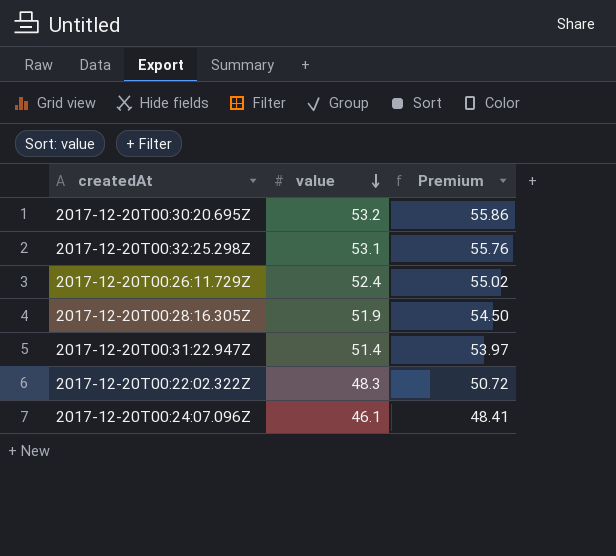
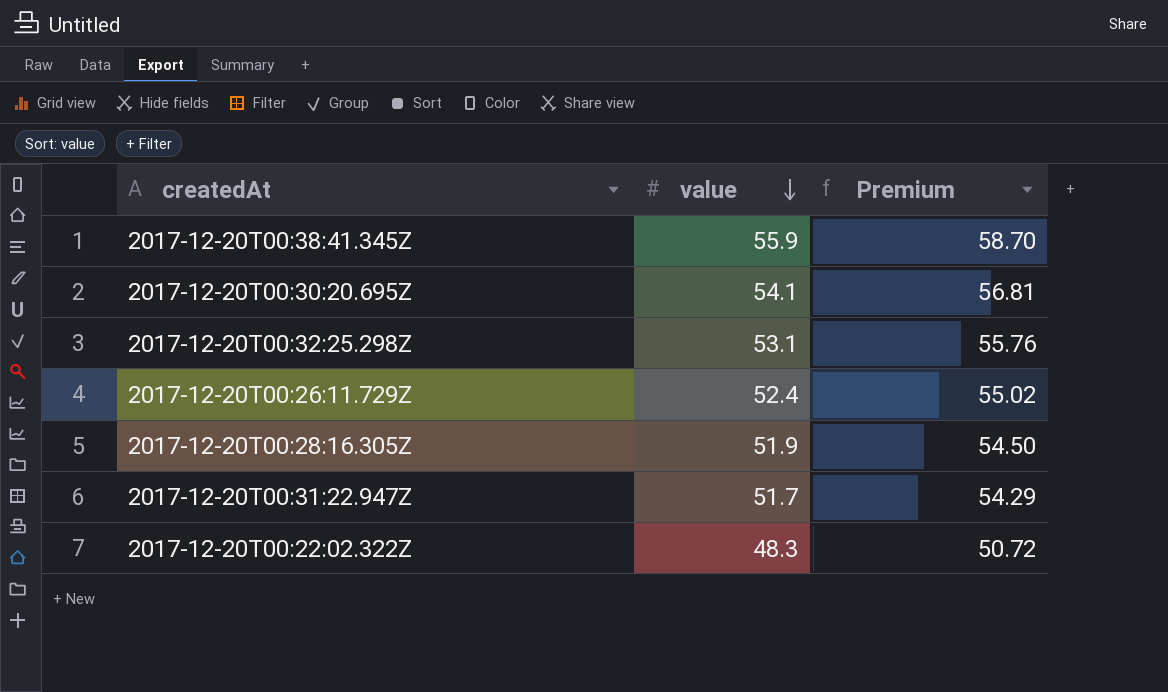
row 2017-12-20T00:24:07.096Z: 46.1 | 48.41 -> none
row 2017-12-20T00:38:41.345Z: none -> 55.9 | 58.70
2017-12-20T00:30:20.695Z | value: 53.2 -> 54.1
2017-12-20T00:30:20.695Z | Premium: 55.86 -> 56.81
2017-12-20T00:31:22.947Z | value: 51.4 -> 51.7
2017-12-20T00:31:22.947Z | Premium: 53.97 -> 54.29

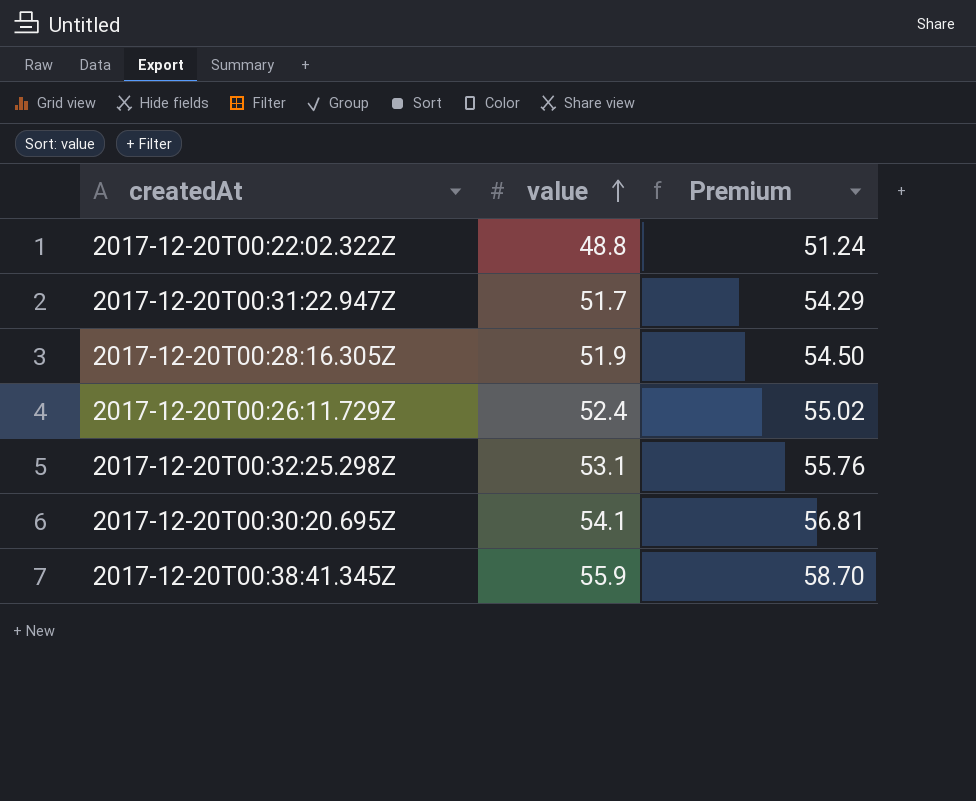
row order: value descending -> value ascending
2017-12-20T00:22:02.322Z | value: 48.3 -> 48.8
2017-12-20T00:22:02.322Z | Premium: 50.72 -> 51.24

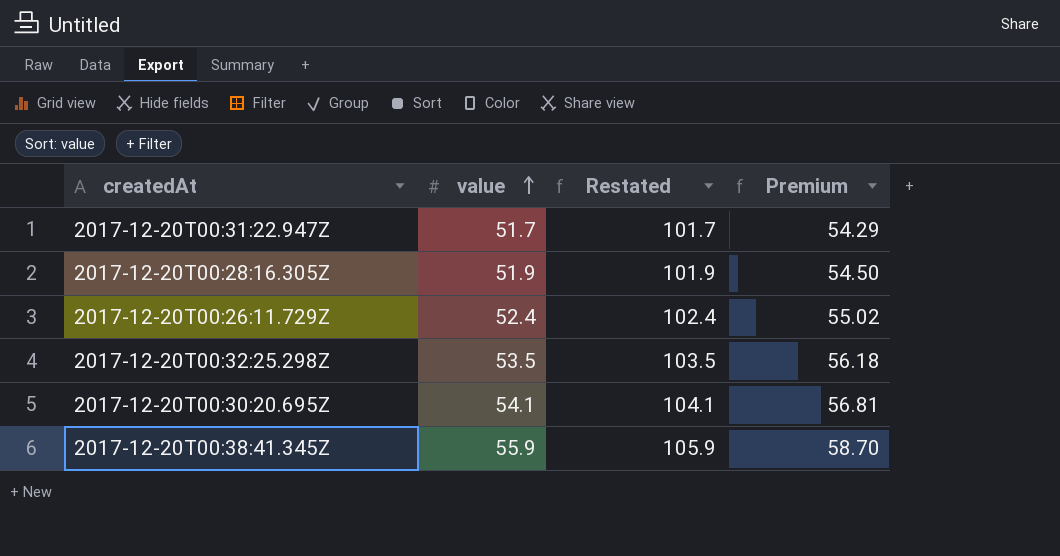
column Restated | formula: none -> [value] + 50
row 2017-12-20T00:22:02.322Z: 48.8 | 51.24 -> none
2017-12-20T00:32:25.298Z | value: 53.1 -> 53.5
2017-12-20T00:32:25.298Z | Premium: 55.76 -> 56.18

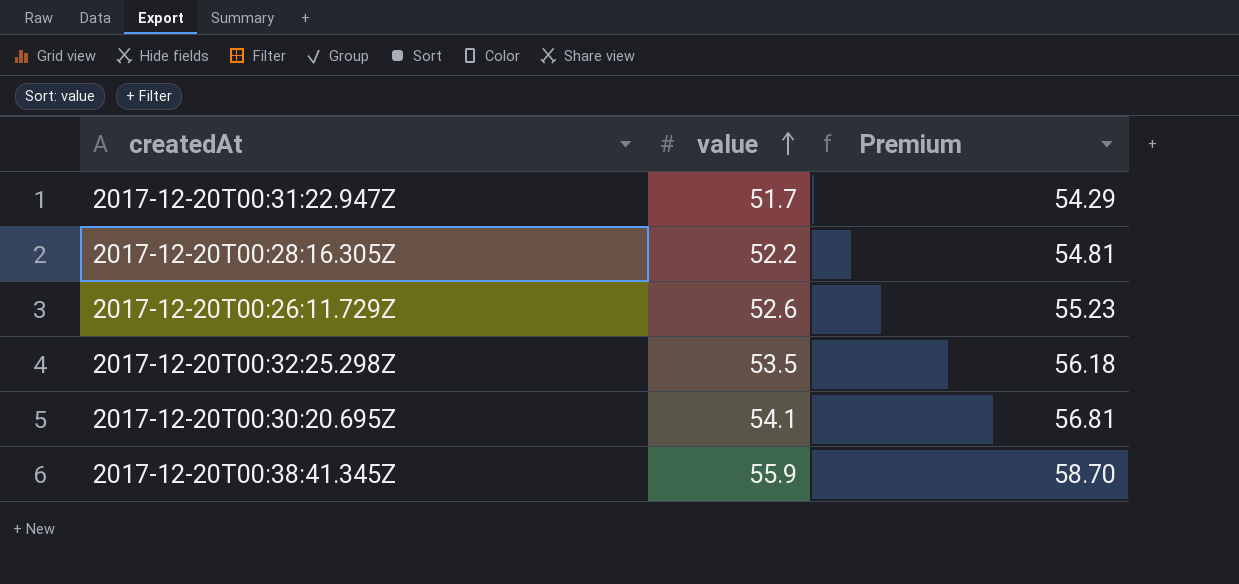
column Restated | formula: [value] + 50 -> none
2017-12-20T00:28:16.305Z | value: 51.9 -> 52.2
2017-12-20T00:28:16.305Z | Premium: 54.50 -> 54.81
2017-12-20T00:26:11.729Z | value: 52.4 -> 52.6
2017-12-20T00:26:11.729Z | Premium: 55.02 -> 55.23

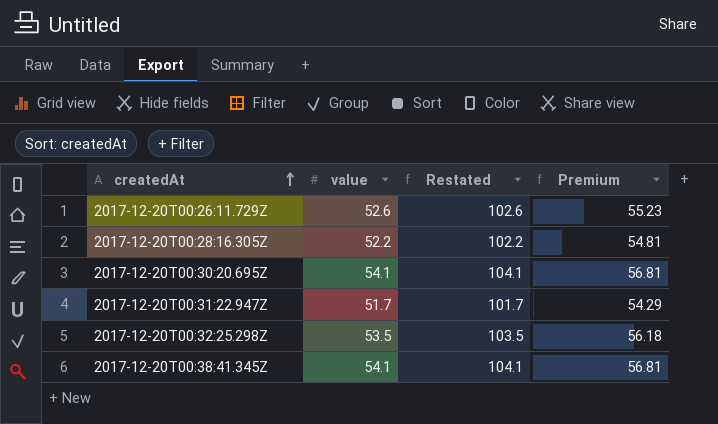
row order: value ascending -> createdAt ascending
column Restated | formula: none -> [value] + 50
2017-12-20T00:38:41.345Z | value: 55.9 -> 54.1
2017-12-20T00:38:41.345Z | Premium: 58.70 -> 56.81

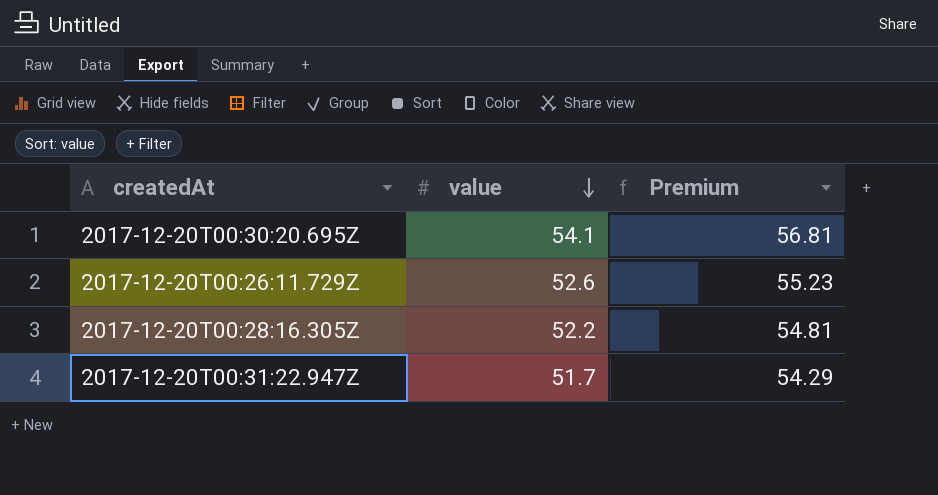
row order: createdAt ascending -> value descending
column Restated | formula: [value] + 50 -> none
row 2017-12-20T00:32:25.298Z: 53.5 | 103.5 | 56.18 -> none
row 2017-12-20T00:38:41.345Z: 54.1 | 104.1 | 56.81 -> none

